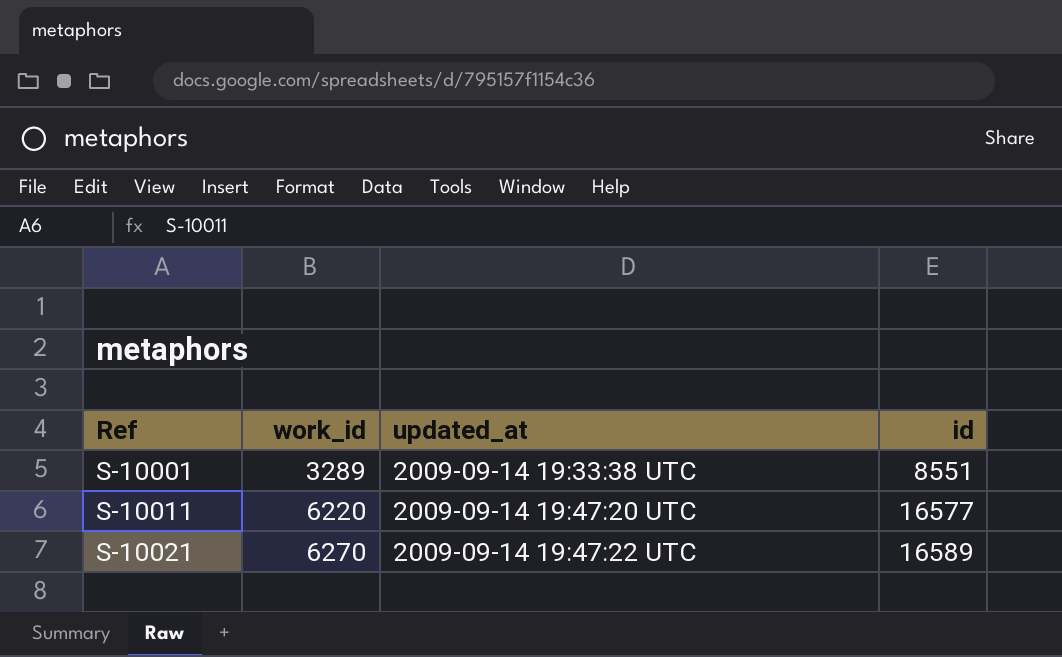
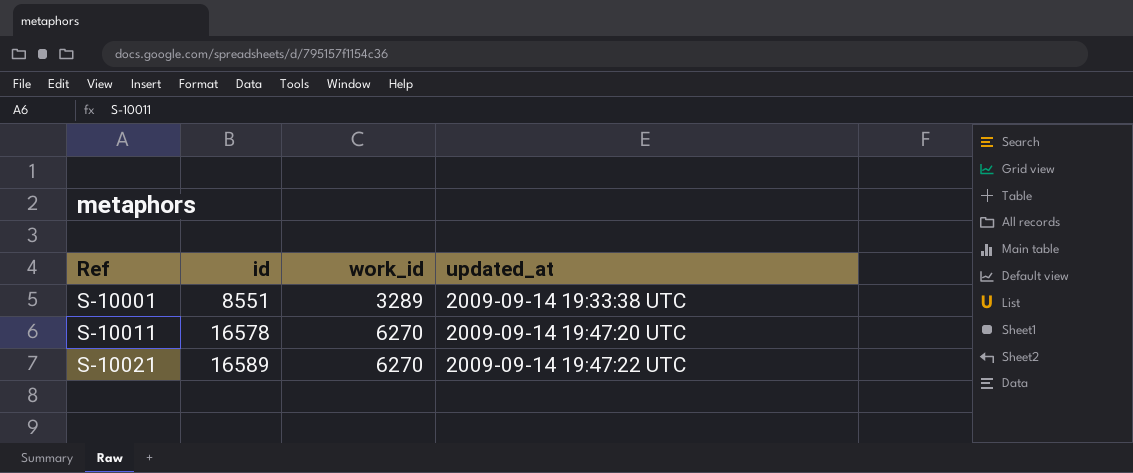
column id | position: 4 -> 2
S-10011 | id: 16577 -> 16578
S-10011 | work_id: 6220 -> 6270

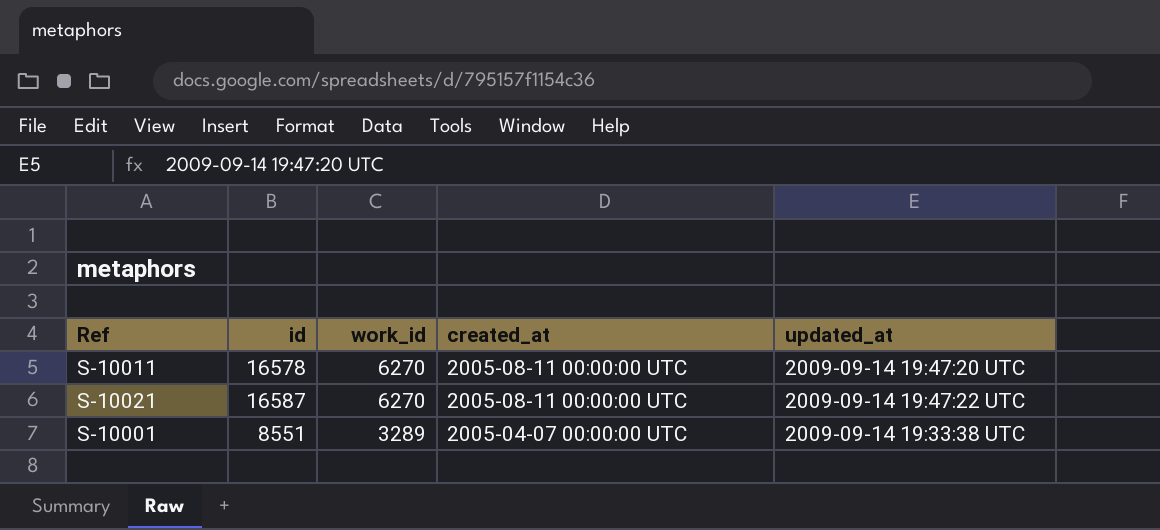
row order: Ref ascending -> work_id descending
column created_at | position: none -> 4
S-10021 | id: 16589 -> 16587

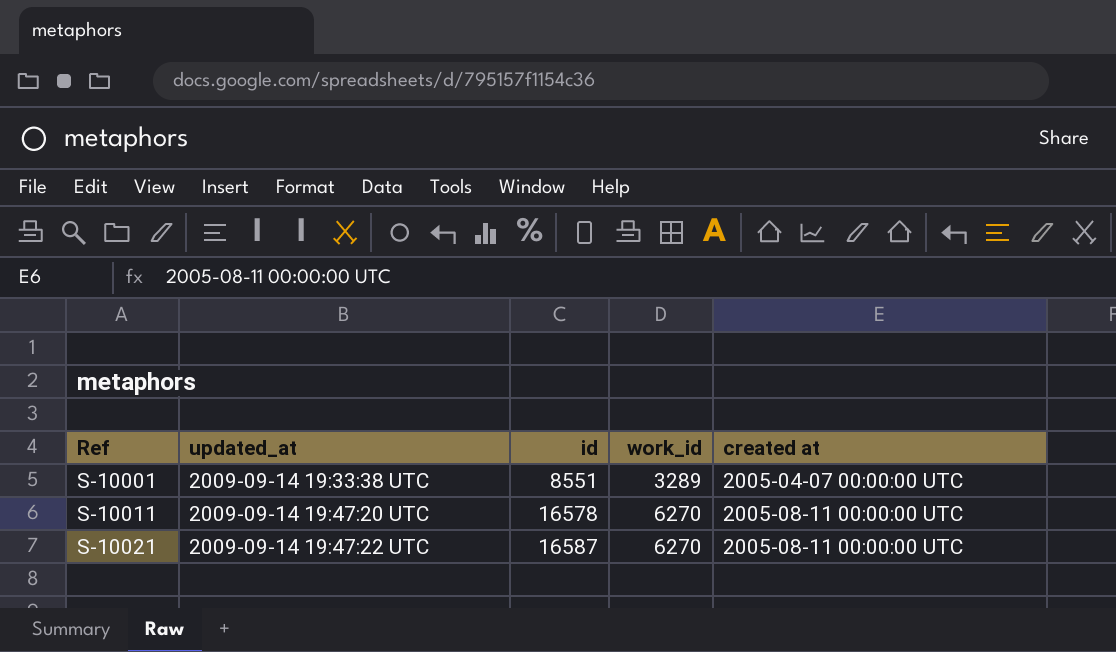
row order: work_id descending -> Ref ascending
column updated_at | position: 5 -> 2
column name: created_at -> created at

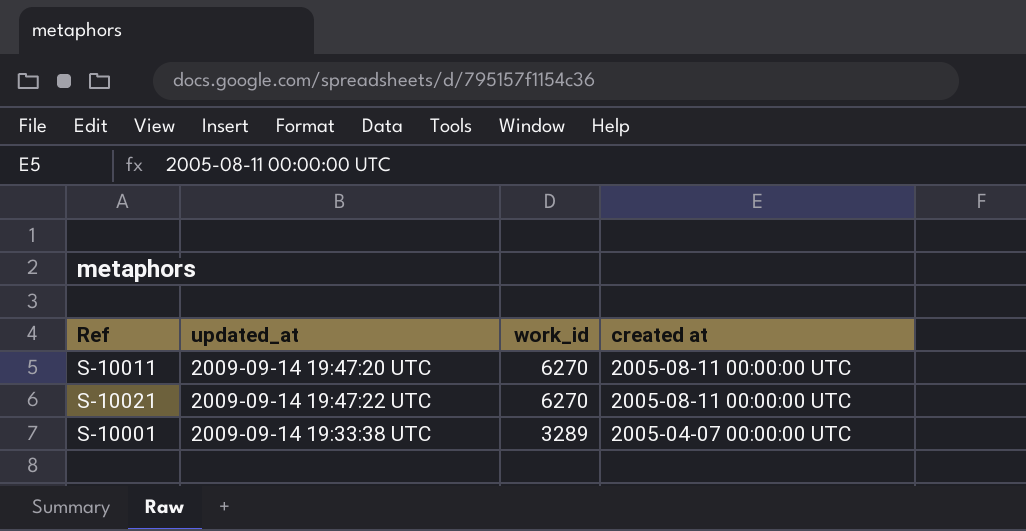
row order: Ref ascending -> work_id descending
column id | position: 3 -> none

